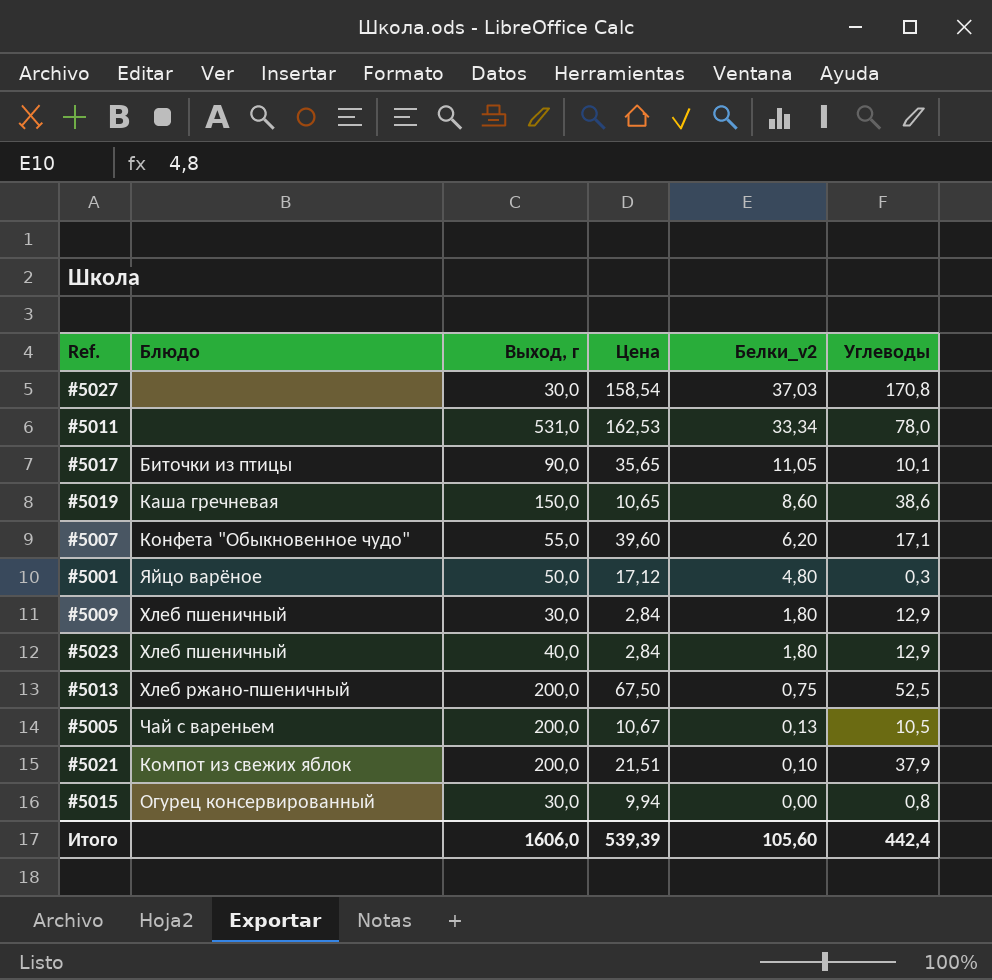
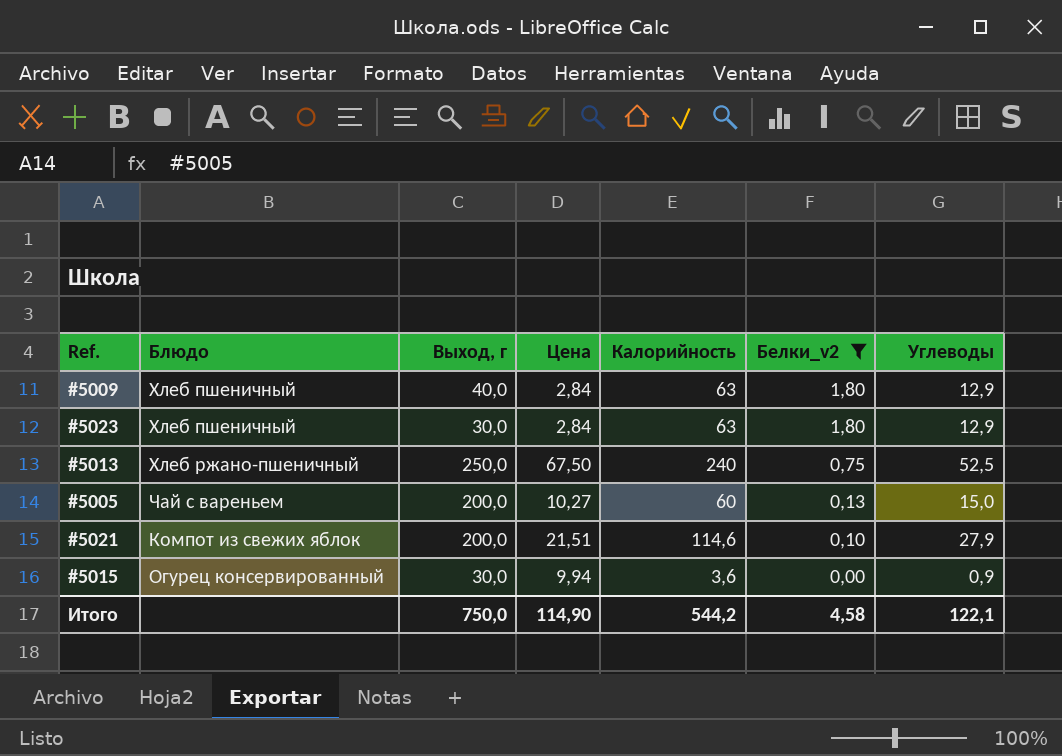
filter: none -> Белки_v2 <= 1,80
column Калорийность | position: none -> 5
#5009 | Выход, г: 30,0 -> 40,0
#5023 | Выход, г: 40,0 -> 30,0
#5013 | Выход, г: 200,0 -> 250,0
#5005 | Цена: 10,67 -> 10,27
#5005 | Углеводы: 10,5 -> 15,0
#5021 | Углеводы: 37,9 -> 27,9
#5015 | Углеводы: 0,8 -> 0,9
Итого | Выход, г: 1606,0 -> 750,0
Итого | Цена: 539,39 -> 114,90
Итого | Белки_v2: 105,60 -> 4,58
Итого | Углеводы: 442,4 -> 122,1

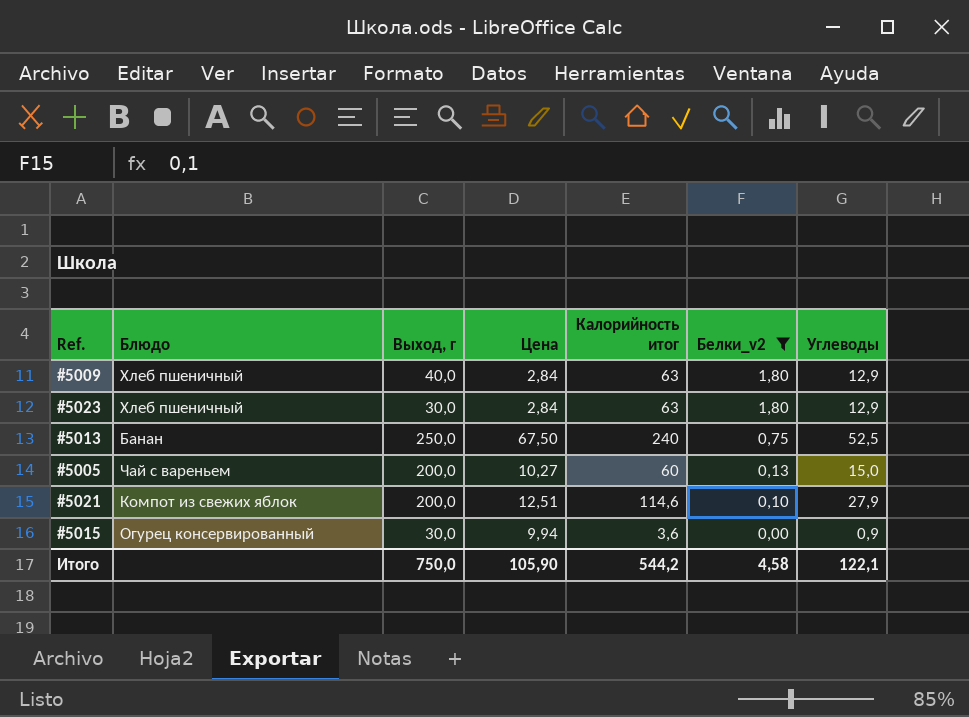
column name: Калорийность -> Калорийность итог
#5013 | Блюдо: Хлеб ржано-пшеничный -> Банан
#5021 | Цена: 21,51 -> 12,51
Итого | Цена: 114,90 -> 105,90

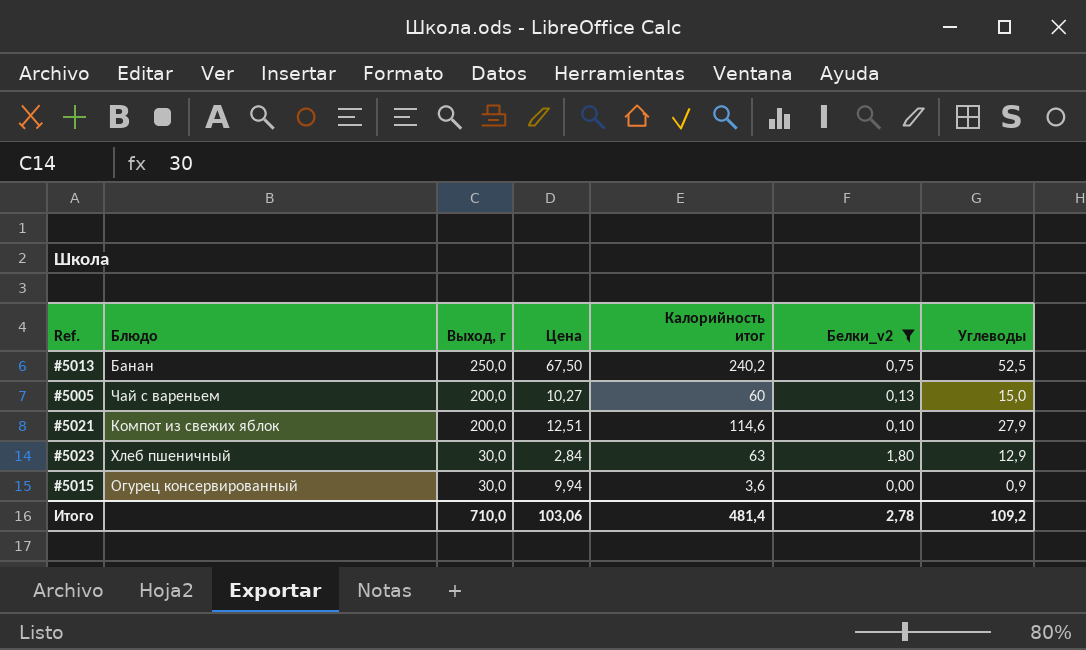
row order: Белки_v2 descending -> Выход, г descending
row #5009: Хлеб пшеничный | 40,0 | 2,84 | 63 | 1,80 | 12,9 -> none
#5013 | Калорийность итог: 240 -> 240,2
Итого | Выход, г: 750,0 -> 710,0
Итого | Цена: 105,90 -> 103,06
Итого | Калорийность итог: 544,2 -> 481,4
Итого | Белки_v2: 4,58 -> 2,78
Итого | Углеводы: 122,1 -> 109,2

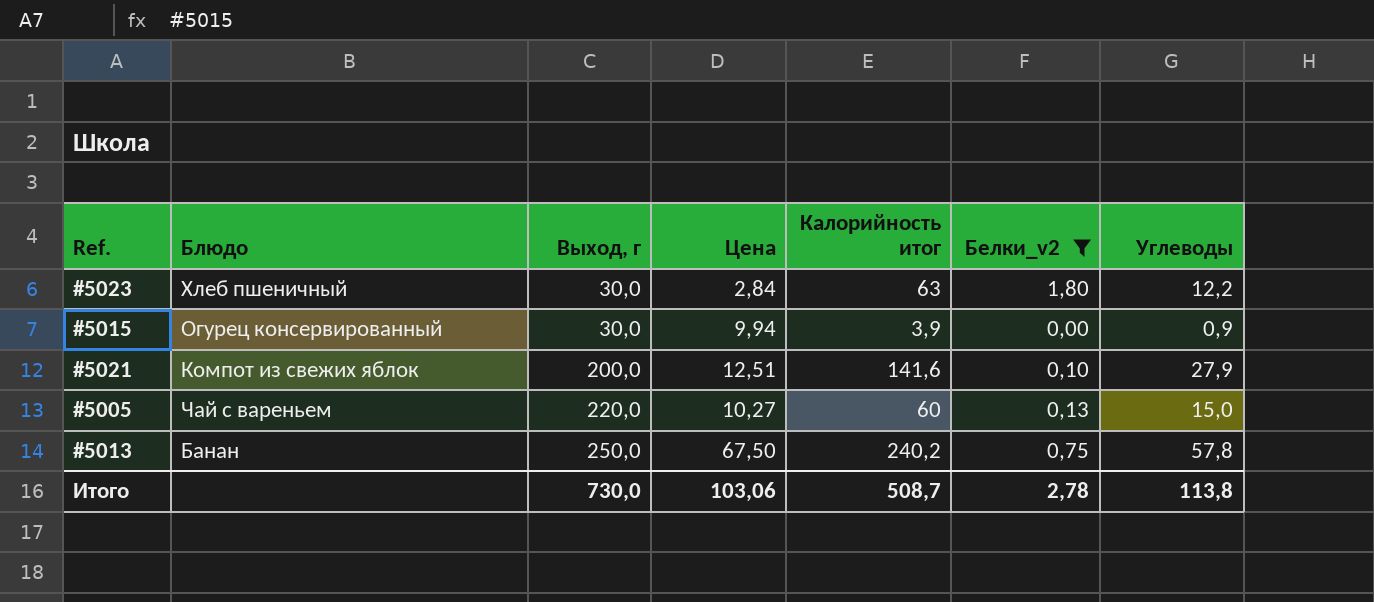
row order: Выход, г descending -> Выход, г ascending
#5023 | Углеводы: 12,9 -> 12,2
#5015 | Калорийность итог: 3,6 -> 3,9
#5021 | Калорийность итог: 114,6 -> 141,6
#5005 | Выход, г: 200,0 -> 220,0
#5013 | Углеводы: 52,5 -> 57,8
Итого | Выход, г: 710,0 -> 730,0
Итого | Калорийность итог: 481,4 -> 508,7
Итого | Углеводы: 109,2 -> 113,8

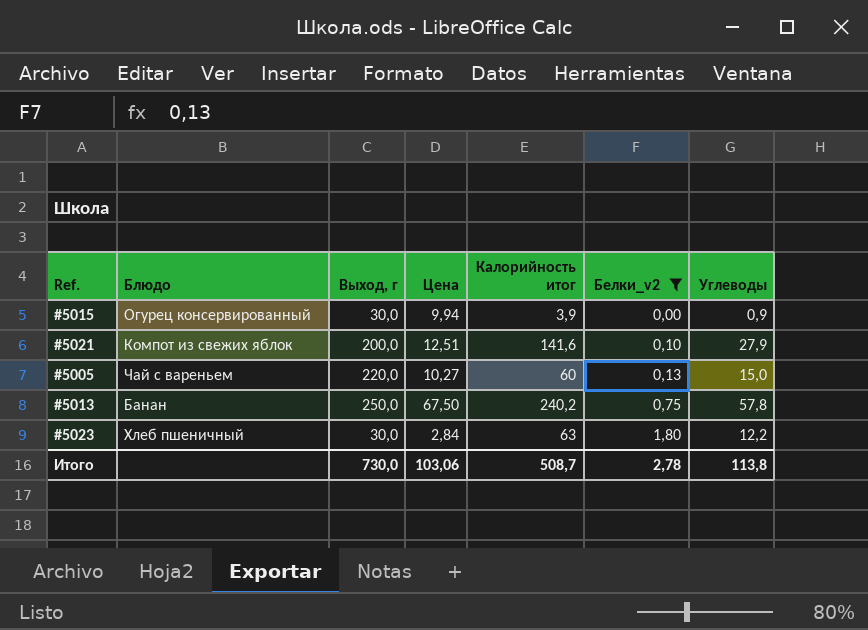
row order: Выход, г ascending -> Белки_v2 ascending

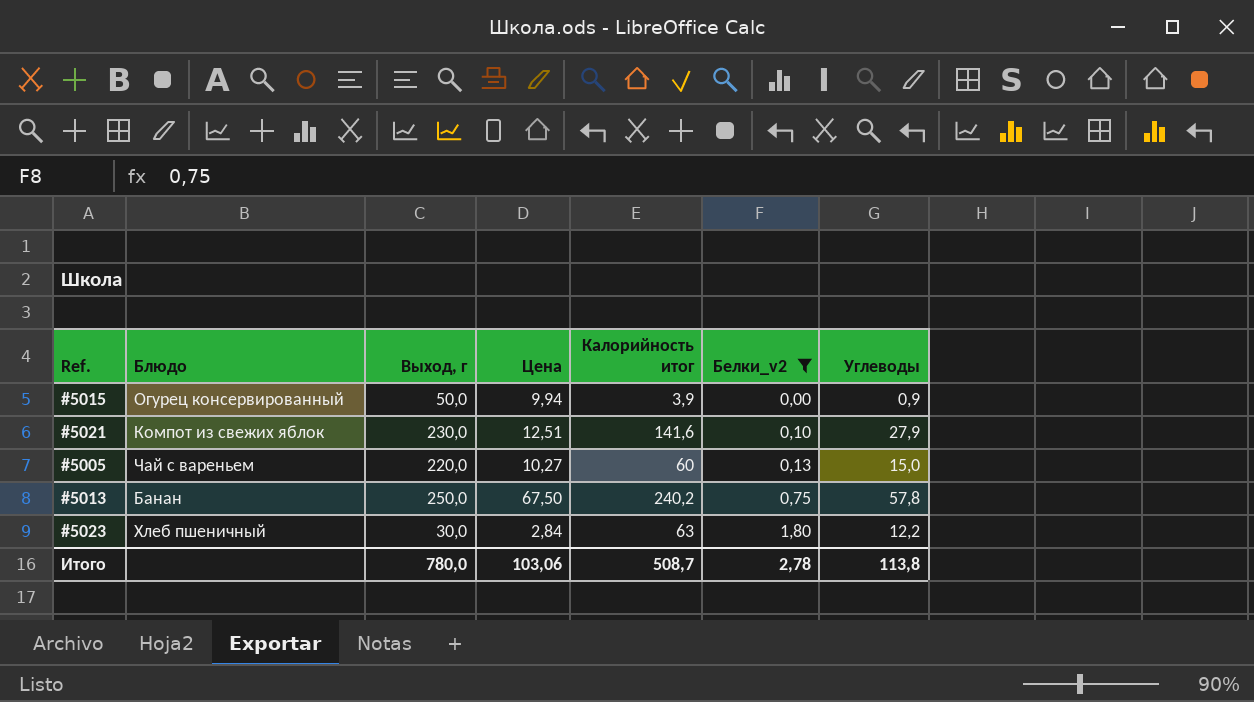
#5015 | Выход, г: 30,0 -> 50,0
#5021 | Выход, г: 200,0 -> 230,0
Итого | Выход, г: 730,0 -> 780,0

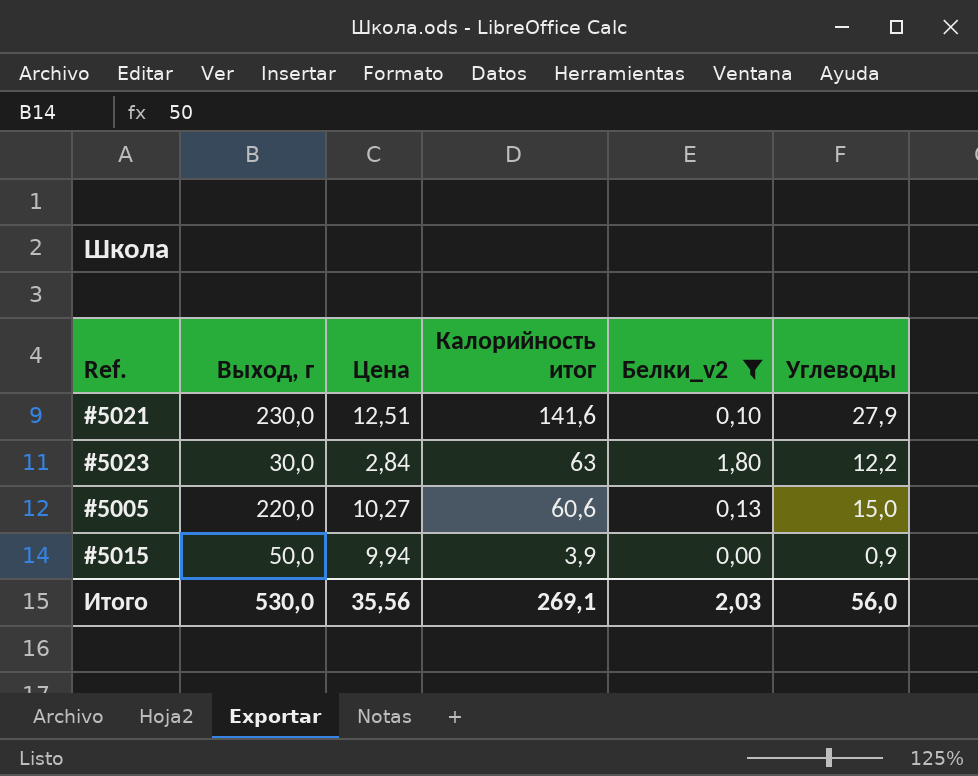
row order: Белки_v2 ascending -> Калорийность итог descending
column Блюдо | position: 2 -> none
row #5013: Банан | 250,0 | 67,50 | 240,2 | 0,75 | 57,8 -> none
#5005 | Калорийность итог: 60 -> 60,6
Итого | Выход, г: 780,0 -> 530,0
Итого | Цена: 103,06 -> 35,56
Итого | Калорийность итог: 508,7 -> 269,1
Итого | Белки_v2: 2,78 -> 2,03
Итого | Углеводы: 113,8 -> 56,0

